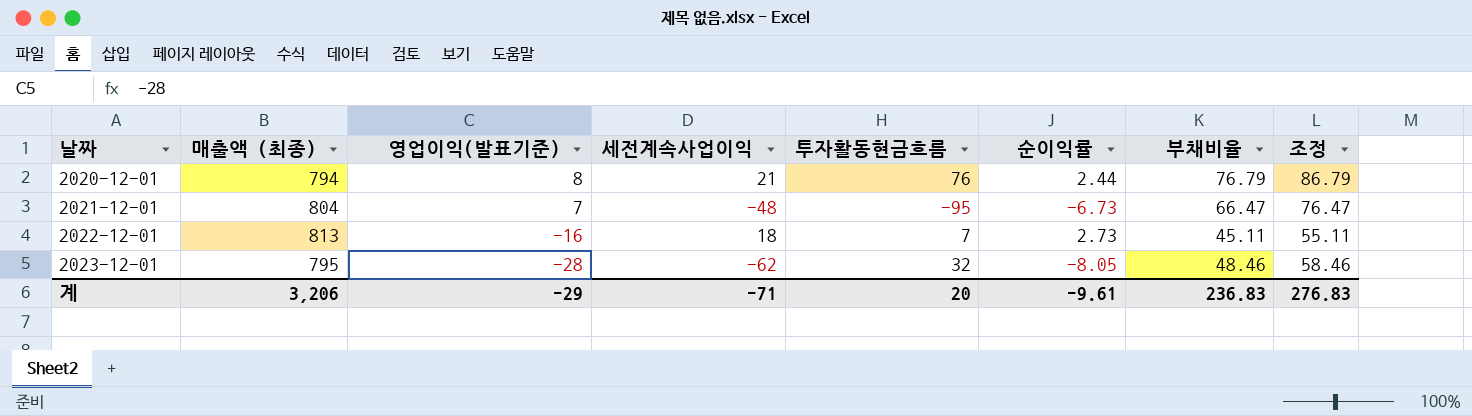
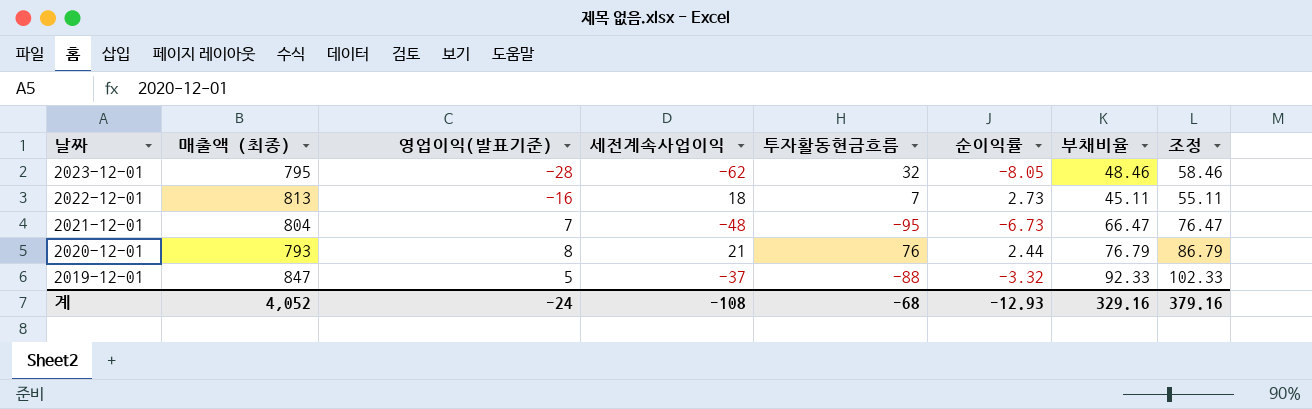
row order: 날짜 ascending -> 날짜 descending
2020-12-01 | 매출액 (최종): 794 -> 793
row 2019-12-01: none -> 847 | 5 | -37 | -88 | -3.32 | 92.33 | 102.33
계 | 매출액 (최종): 3,206 -> 4,052
계 | 영업이익(발표기준): -29 -> -24
계 | 세전계속사업이익: -71 -> -108
계 | 투자활동현금흐름: 20 -> -68
계 | 순이익률: -9.61 -> -12.93
계 | 부채비율: 236.83 -> 329.16
계 | 조정: 276.83 -> 379.16

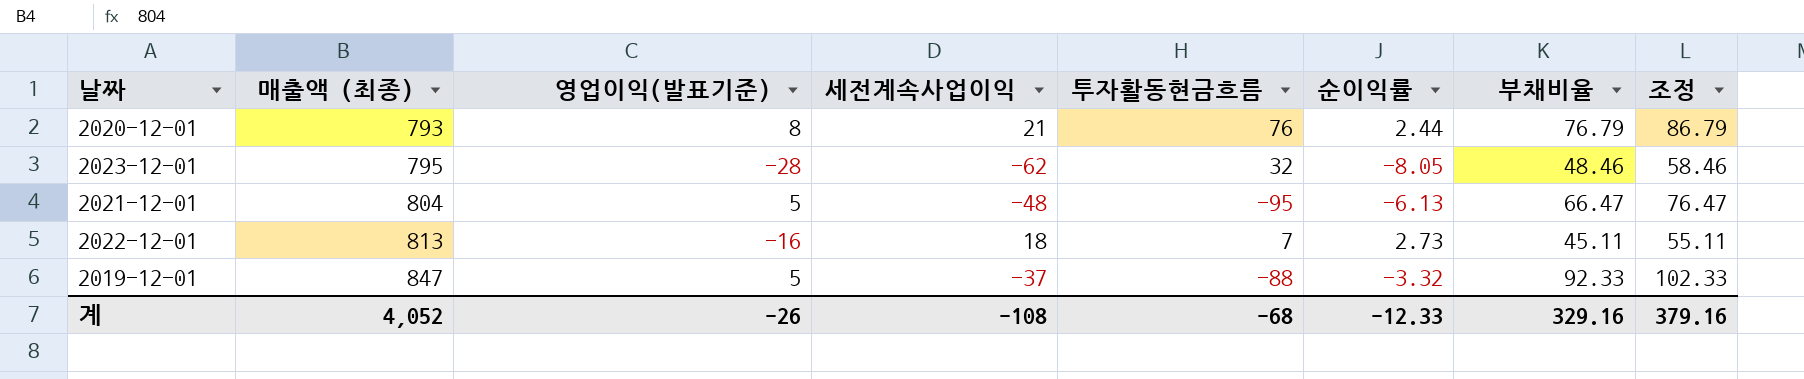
row order: 날짜 descending -> 매출액 (최종) ascending
2021-12-01 | 영업이익(발표기준): 7 -> 5
2021-12-01 | 순이익률: -6.73 -> -6.13
계 | 영업이익(발표기준): -24 -> -26
계 | 순이익률: -12.93 -> -12.33

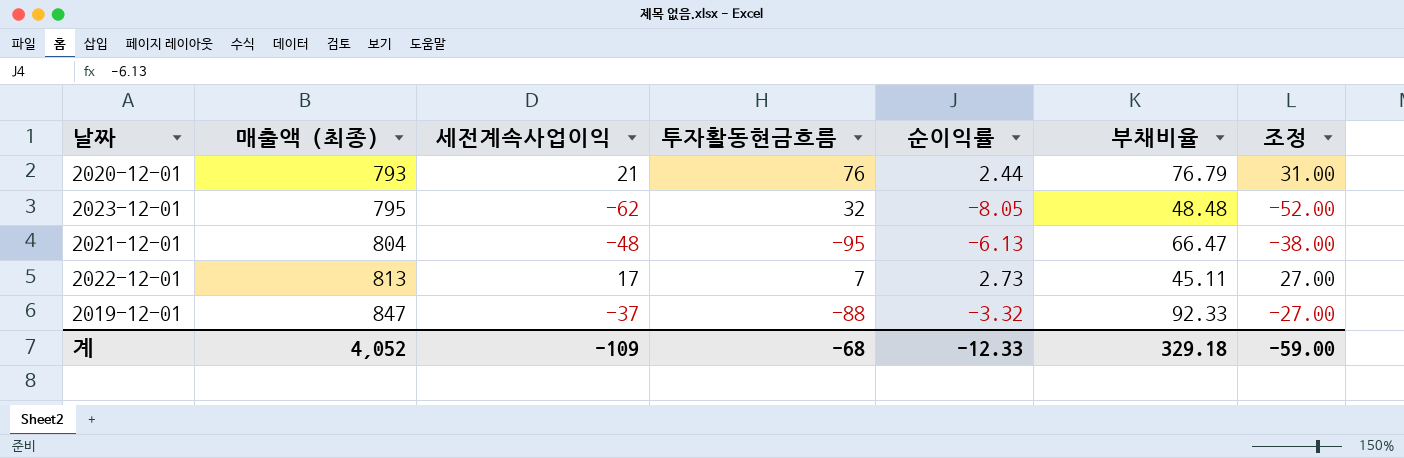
column 영업이익(발표기준) | position: 3 -> none
column 조정 | formula: [부채비율] + 10 -> [세전계속사업이익] + 10
2023-12-01 | 부채비율: 48.46 -> 48.48
2022-12-01 | 세전계속사업이익: 18 -> 17
계 | 세전계속사업이익: -108 -> -109
계 | 부채비율: 329.16 -> 329.18
계 | 조정: 379.16 -> -59.00

